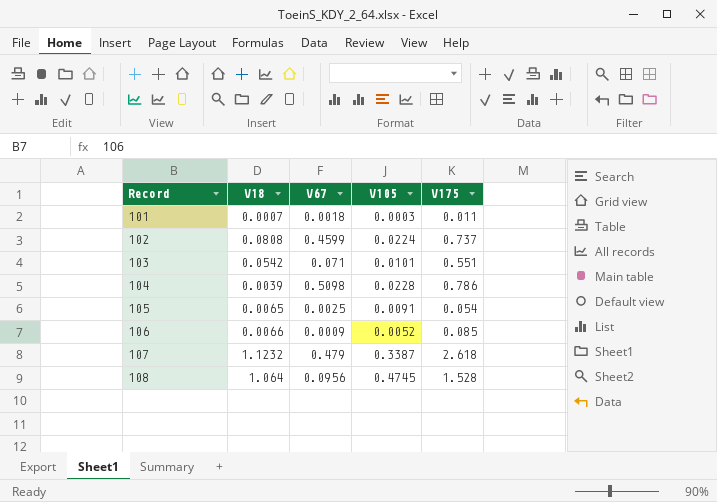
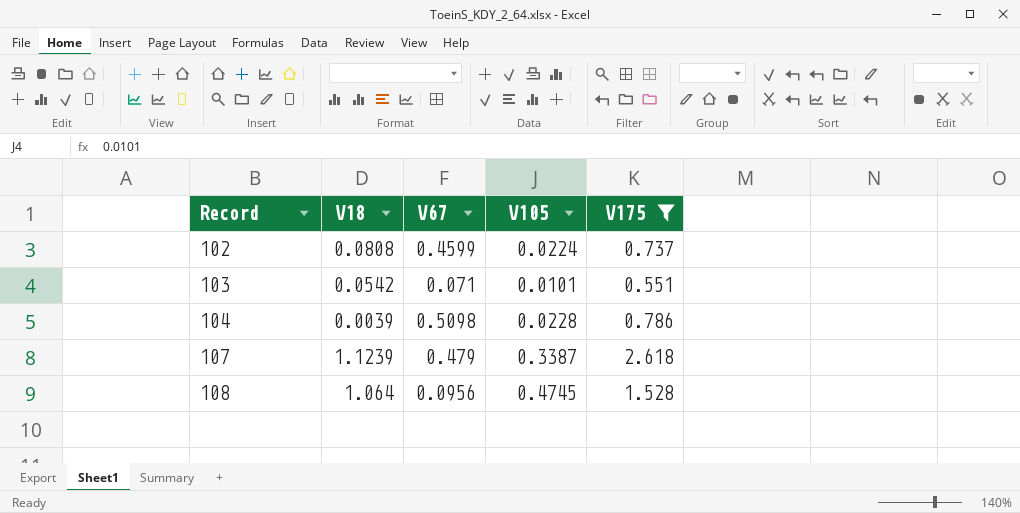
filter: none -> V175 >= 0.551
107 | V18: 1.1232 -> 1.1239

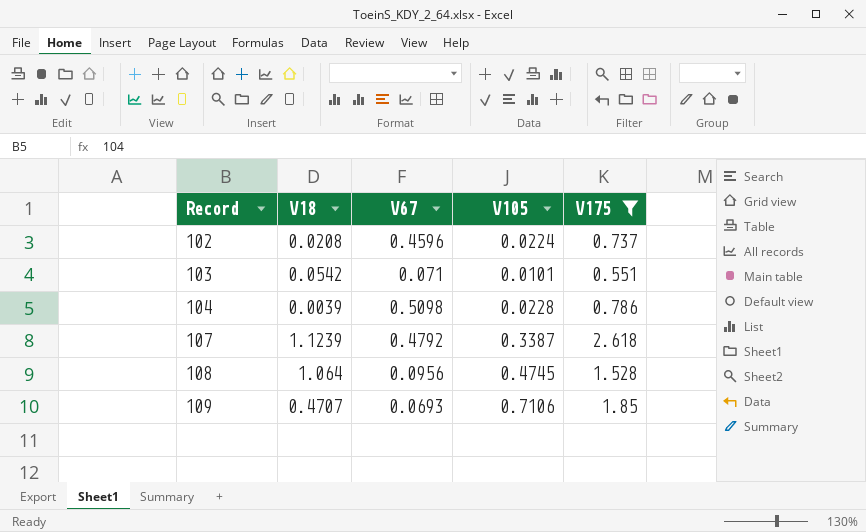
102 | V18: 0.0808 -> 0.0208
102 | V67: 0.4599 -> 0.4596
107 | V67: 0.479 -> 0.4792
row 109: none -> 0.4707 | 0.0693 | 0.7106 | 1.85

